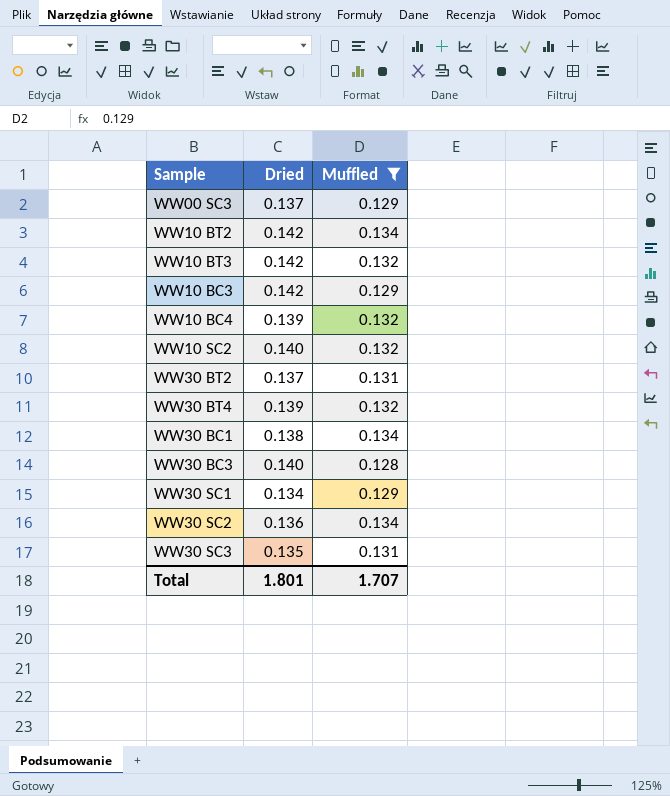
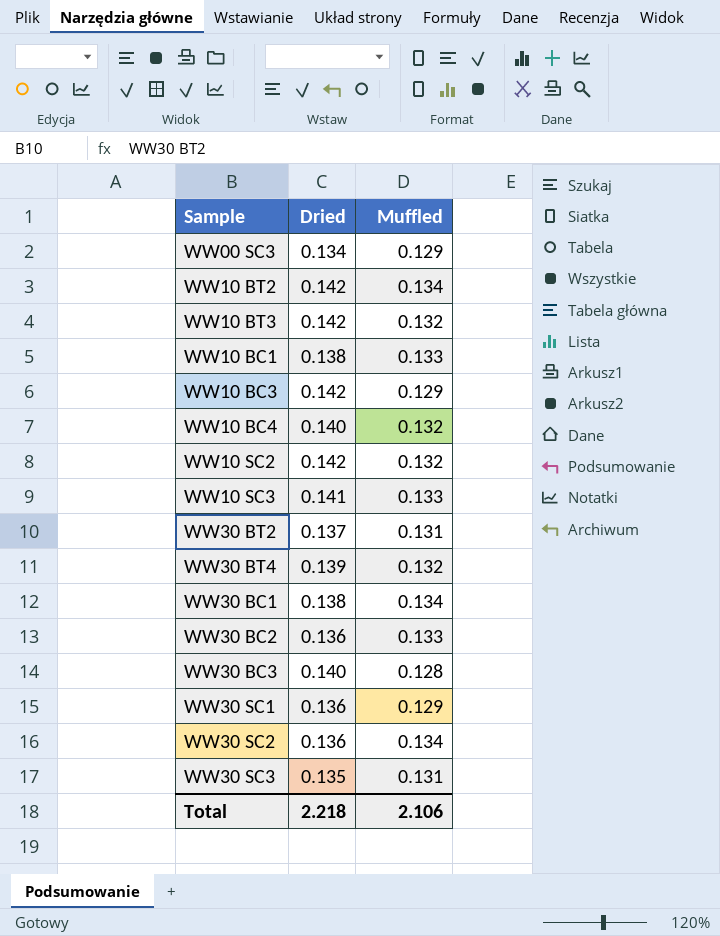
filter: Muffled != 0.133 -> none
WW00 SC3 | Dried: 0.137 -> 0.134
WW10 BC4 | Dried: 0.139 -> 0.140
WW10 SC2 | Dried: 0.140 -> 0.142
WW30 SC1 | Dried: 0.134 -> 0.136
Total | Dried: 1.801 -> 2.218
Total | Muffled: 1.707 -> 2.106

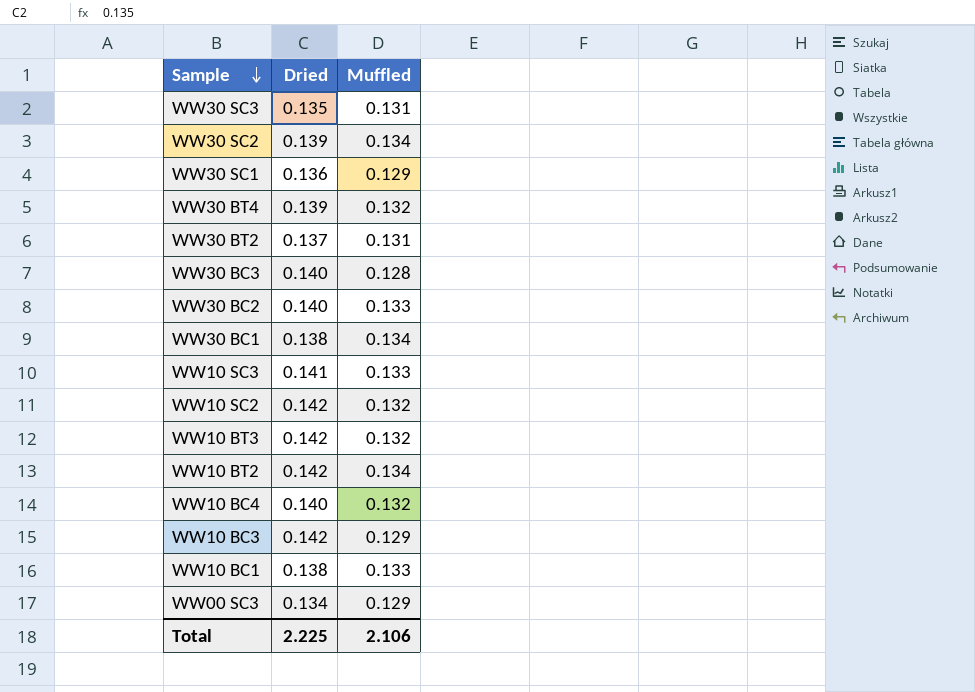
row order: none -> Sample descending
WW30 SC2 | Dried: 0.136 -> 0.139
WW30 BC2 | Dried: 0.136 -> 0.140
Total | Dried: 2.218 -> 2.225

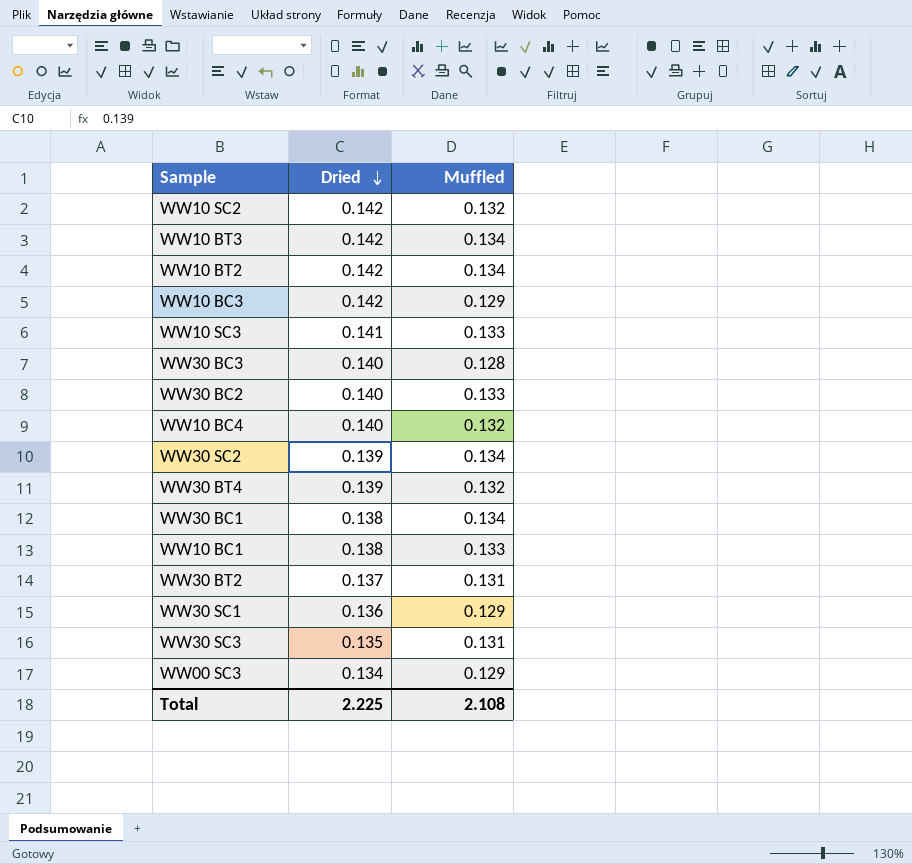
row order: Sample descending -> Dried descending
WW10 BT3 | Muffled: 0.132 -> 0.134
Total | Muffled: 2.106 -> 2.108

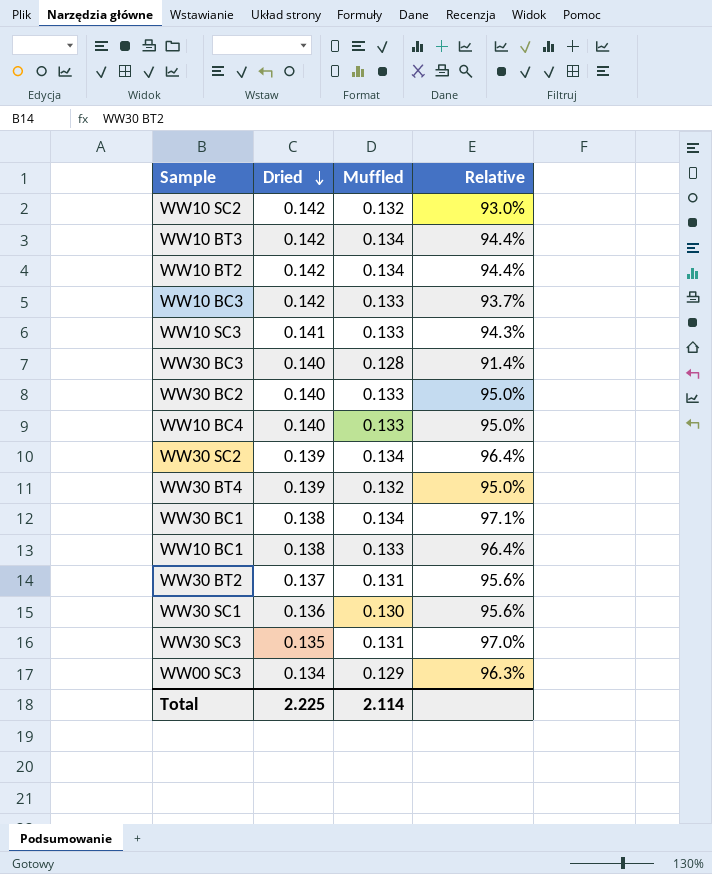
column Relative | formula: none -> [Muffled] / [Dried]
WW10 BC3 | Muffled: 0.129 -> 0.133
WW10 BC4 | Muffled: 0.132 -> 0.133
WW30 SC1 | Muffled: 0.129 -> 0.130
Total | Muffled: 2.108 -> 2.114

